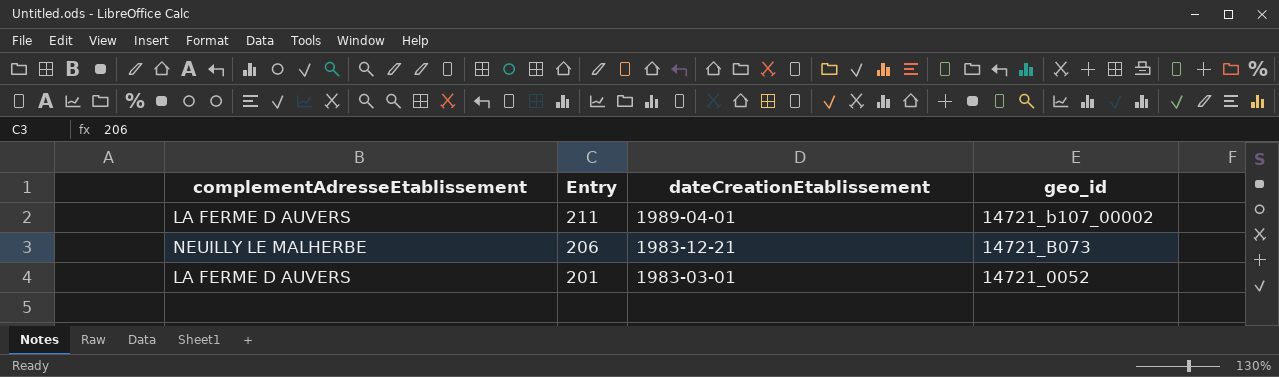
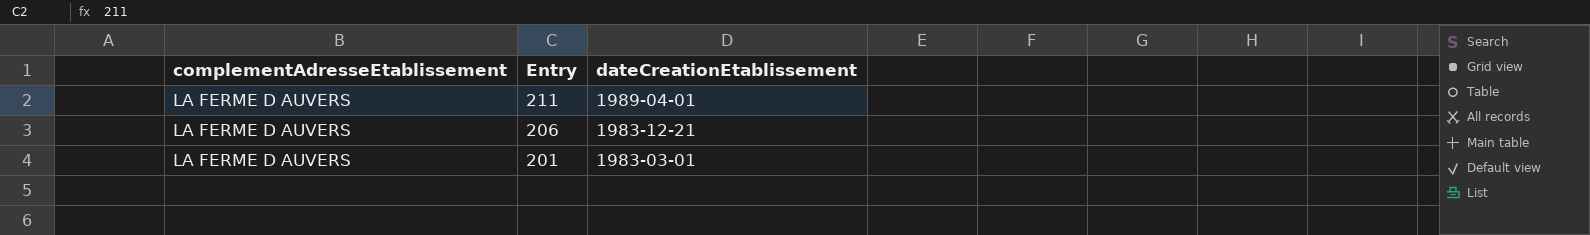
column geo_id | position: 4 -> none
206 | complementAdresseEtablissement: NEUILLY LE MALHERBE -> LA FERME D AUVERS

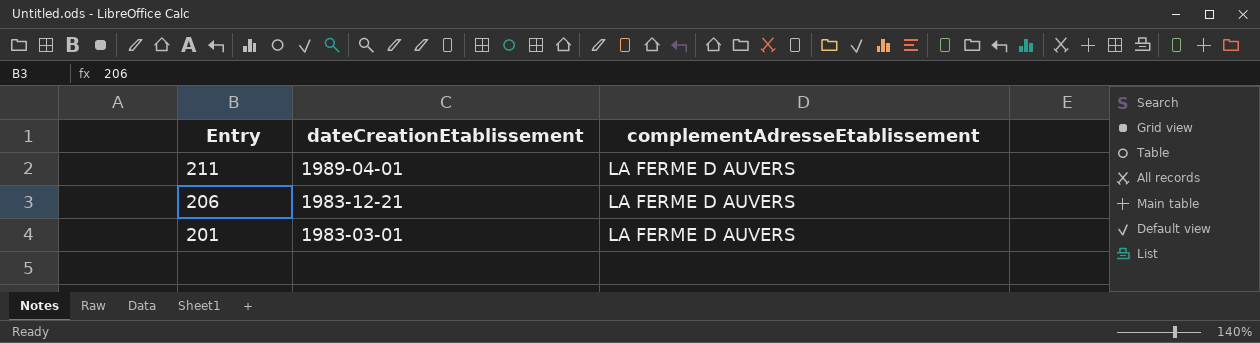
column complementAdresseEtablissement | position: 1 -> 3

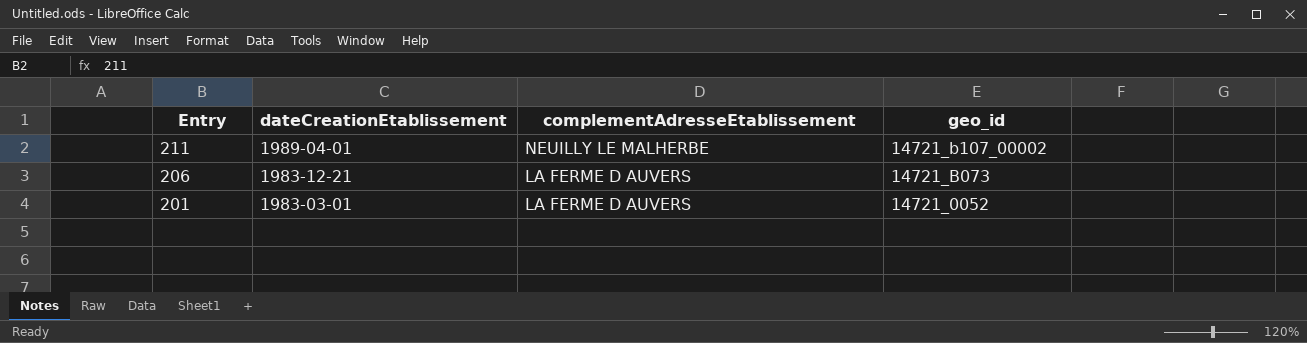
column geo_id | position: none -> 4
211 | complementAdresseEtablissement: LA FERME D AUVERS -> NEUILLY LE MALHERBE

